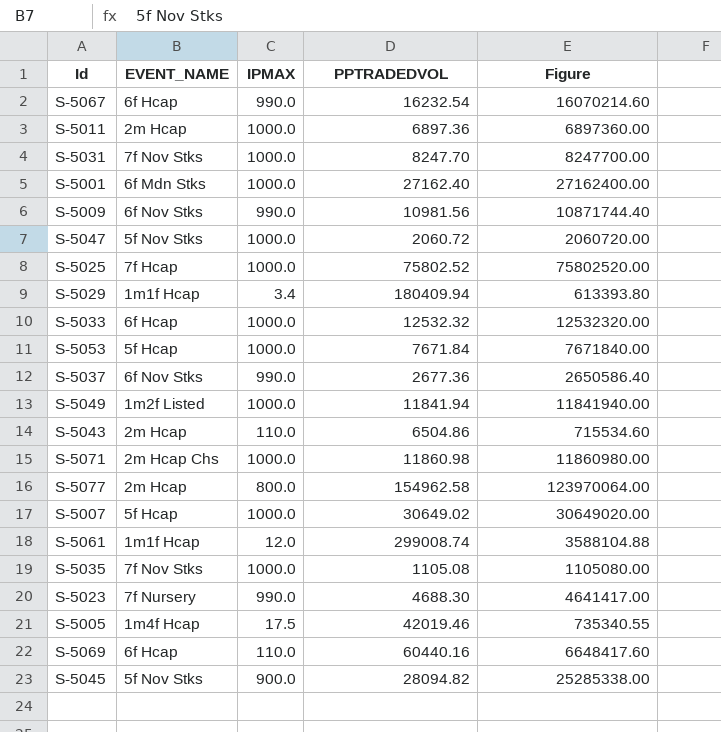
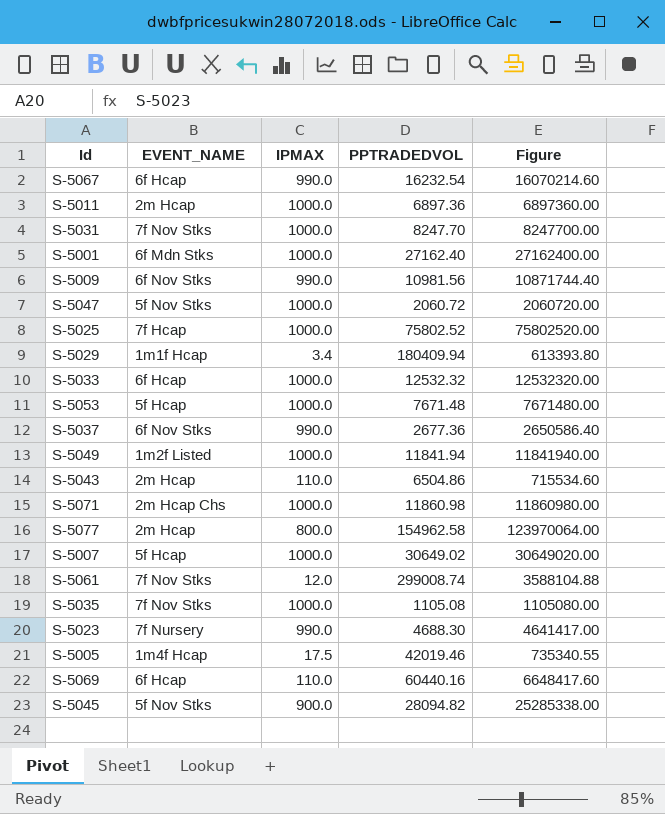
S-5053 | PPTRADEDVOL: 7671.84 -> 7671.48
S-5053 | Figure: 7671840.00 -> 7671480.00
S-5061 | EVENT_NAME: 1m1f Hcap -> 7f Nov Stks

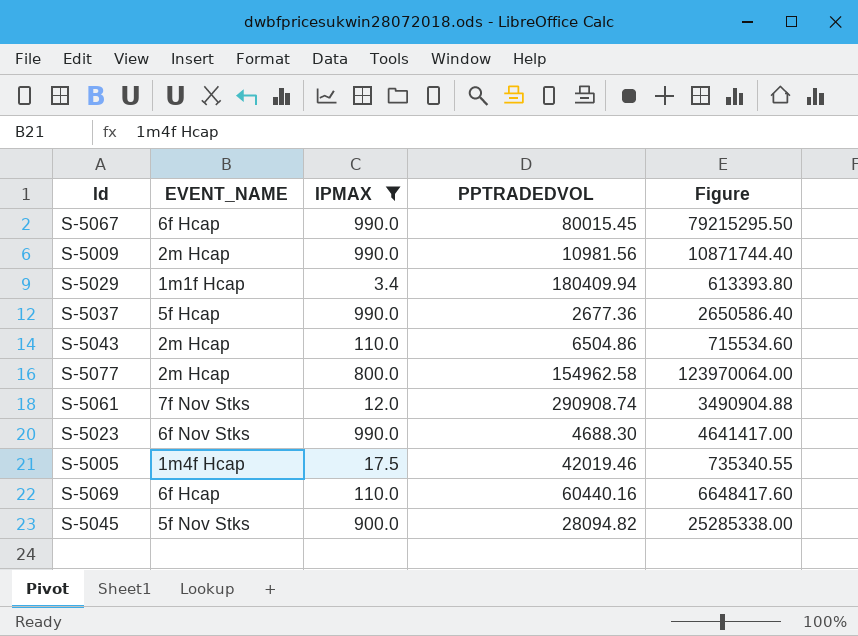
filter: none -> IPMAX != 1000.0
S-5067 | PPTRADEDVOL: 16232.54 -> 80015.45
S-5067 | Figure: 16070214.60 -> 79215295.50
S-5009 | EVENT_NAME: 6f Nov Stks -> 2m Hcap
S-5037 | EVENT_NAME: 6f Nov Stks -> 5f Hcap
S-5061 | PPTRADEDVOL: 299008.74 -> 290908.74
S-5061 | Figure: 3588104.88 -> 3490904.88
S-5023 | EVENT_NAME: 7f Nursery -> 6f Nov Stks

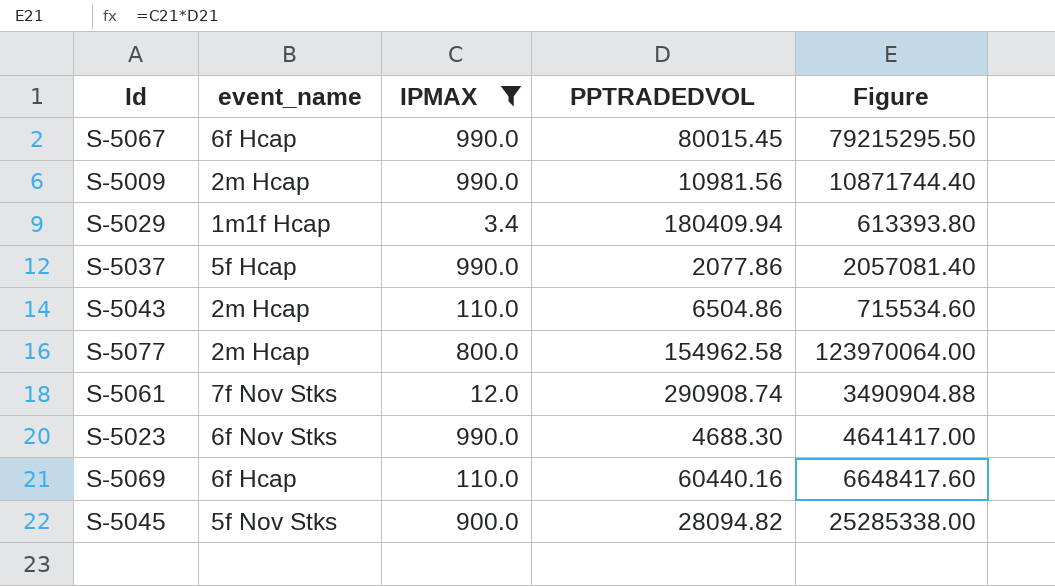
column name: EVENT_NAME -> event_name
row S-5005: 1m4f Hcap | 17.5 | 42019.46 | 735340.55 -> none
S-5037 | PPTRADEDVOL: 2677.36 -> 2077.86
S-5037 | Figure: 2650586.40 -> 2057081.40

